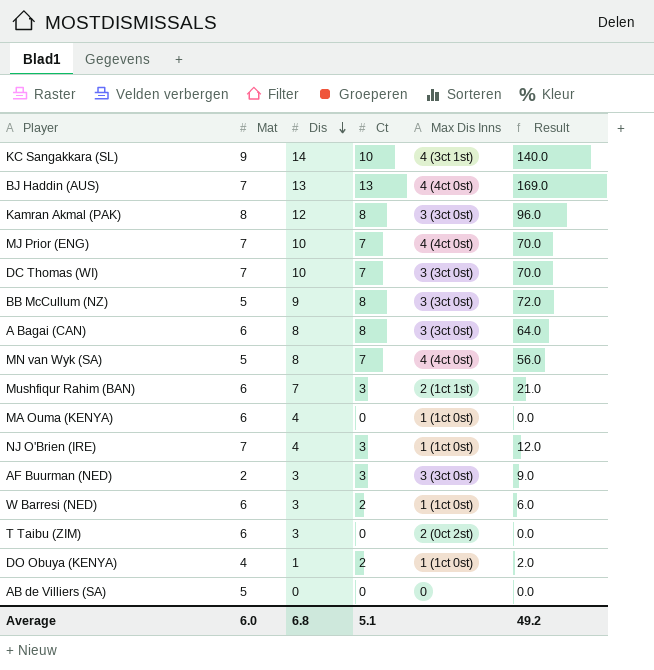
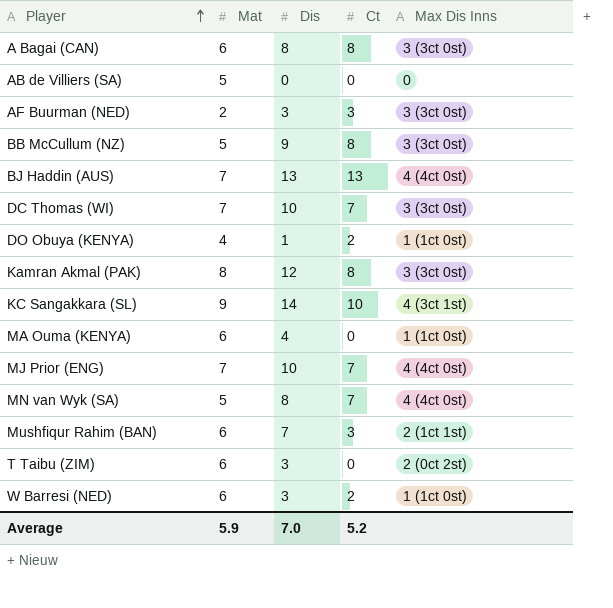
row order: Dis descending -> Player ascending
column Result | formula: [Dis] * [Ct] -> none
row NJ O'Brien (IRE): 7 | 4 | 3 | 1 (1ct 0st) | 12.0 -> none
Average | Mat: 6.0 -> 5.9
Average | Dis: 6.8 -> 7.0
Average | Ct: 5.1 -> 5.2

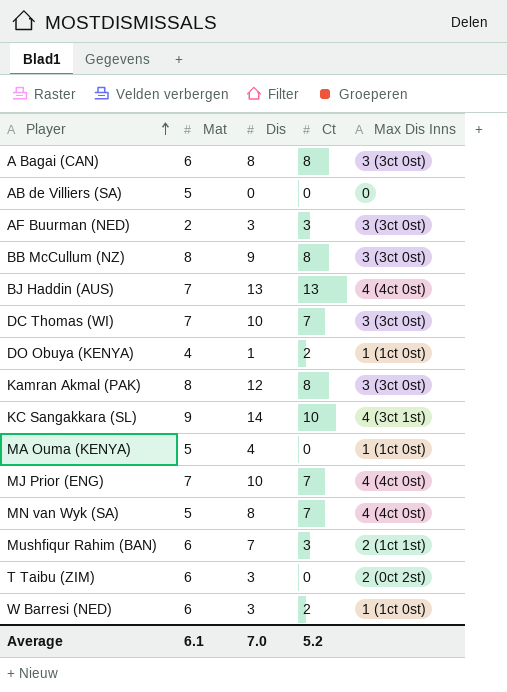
BB McCullum (NZ) | Mat: 5 -> 8
MA Ouma (KENYA) | Mat: 6 -> 5
Average | Mat: 5.9 -> 6.1

